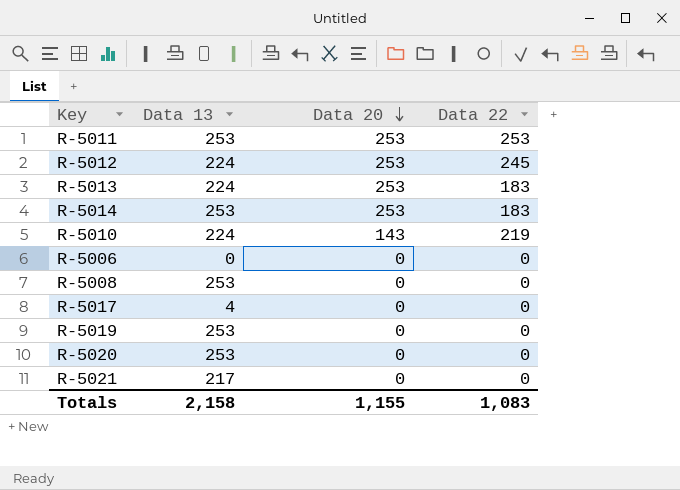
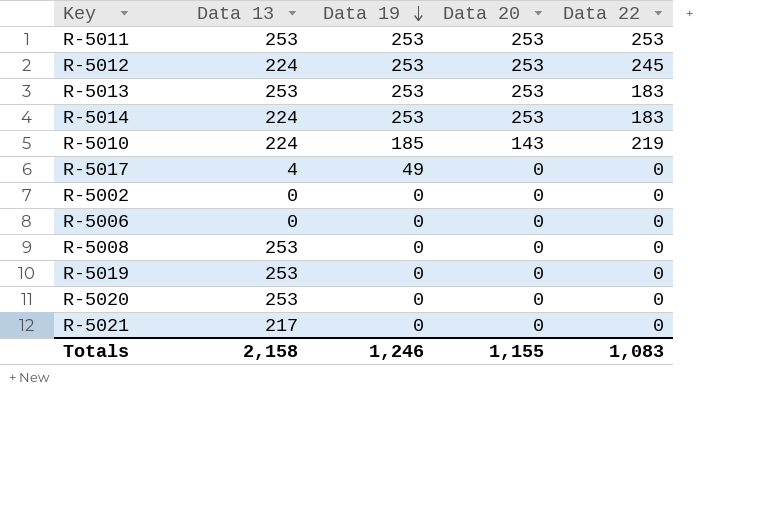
row order: Data 20 descending -> Data 19 descending
column Data 19 | position: none -> 3
R-5013 | Data 13: 224 -> 253
R-5014 | Data 13: 253 -> 224
row R-5002: none -> 0 | 0 | 0 | 0

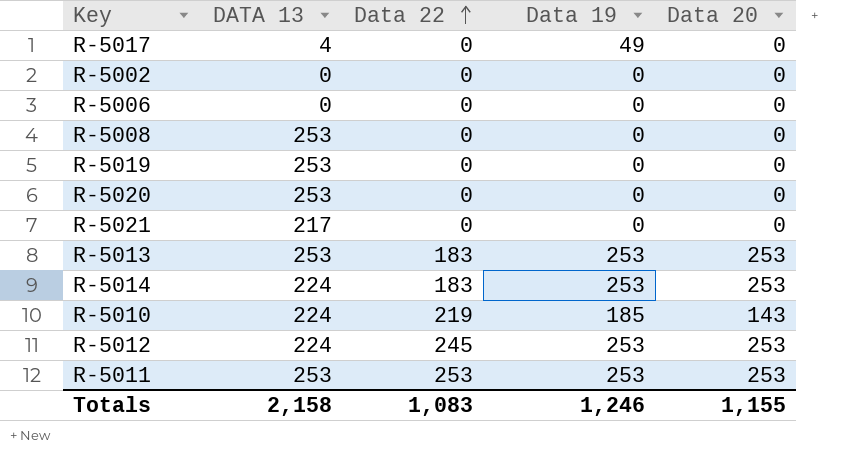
row order: Data 19 descending -> Data 22 ascending
column name: Data 13 -> DATA 13
column Data 22 | position: 5 -> 3

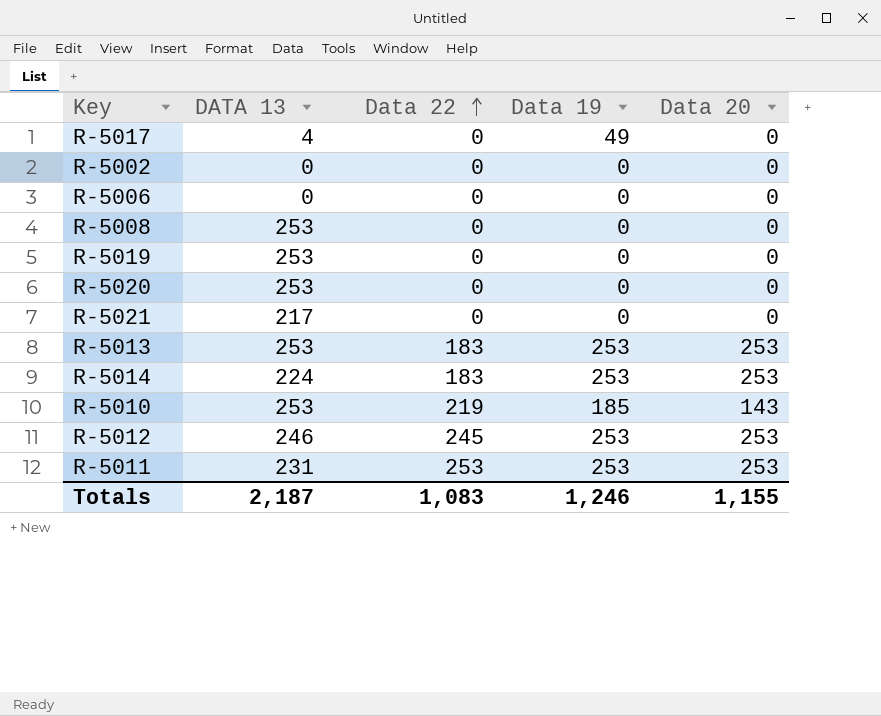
R-5010 | DATA 13: 224 -> 253
R-5012 | DATA 13: 224 -> 246
R-5011 | DATA 13: 253 -> 231
Totals | DATA 13: 2,158 -> 2,187

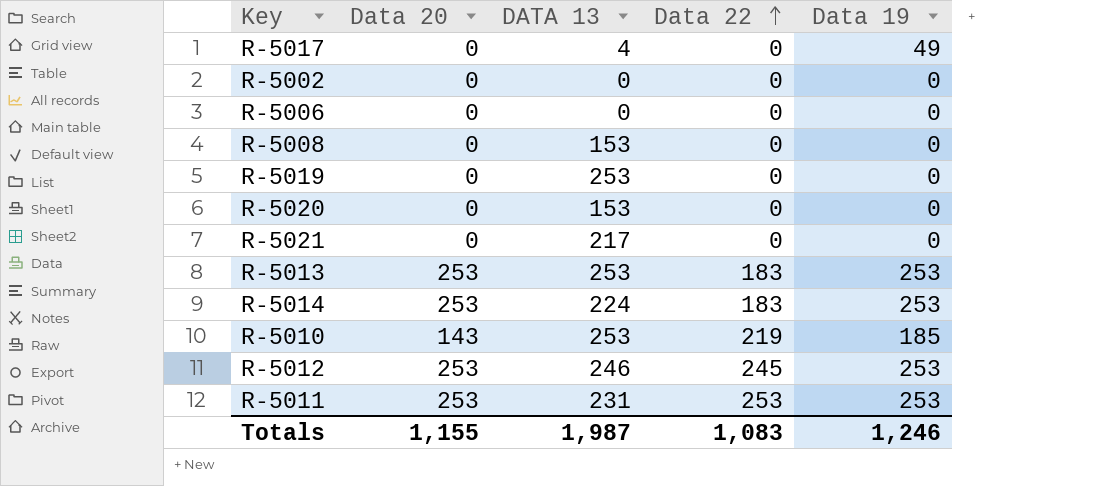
column Data 20 | position: 5 -> 2
R-5008 | DATA 13: 253 -> 153
R-5020 | DATA 13: 253 -> 153
Totals | DATA 13: 2,187 -> 1,987

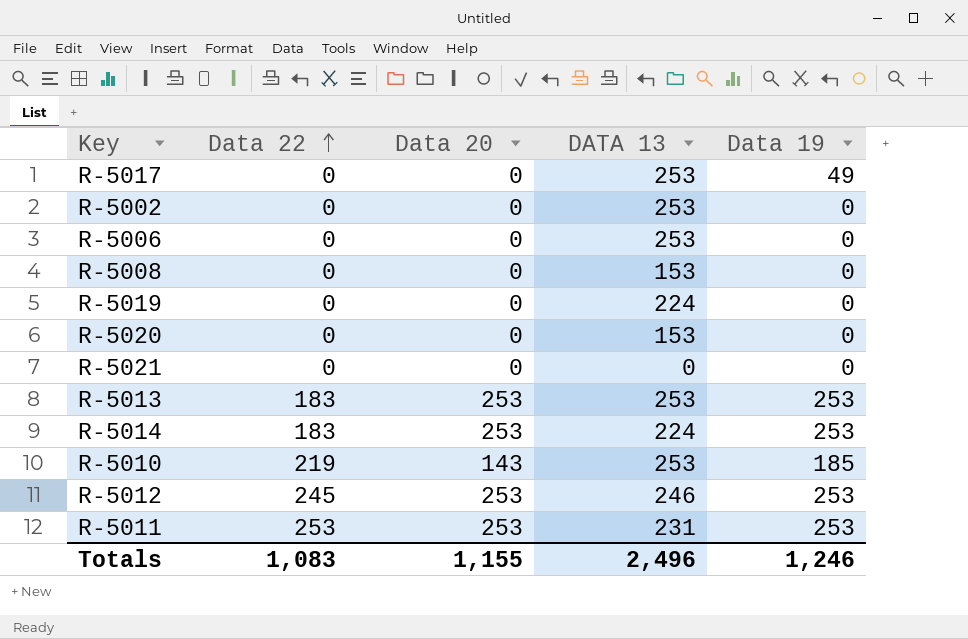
column Data 22 | position: 4 -> 2
R-5017 | DATA 13: 4 -> 253
R-5002 | DATA 13: 0 -> 253
R-5006 | DATA 13: 0 -> 253
R-5019 | DATA 13: 253 -> 224
R-5021 | DATA 13: 217 -> 0
Totals | DATA 13: 1,987 -> 2,496

